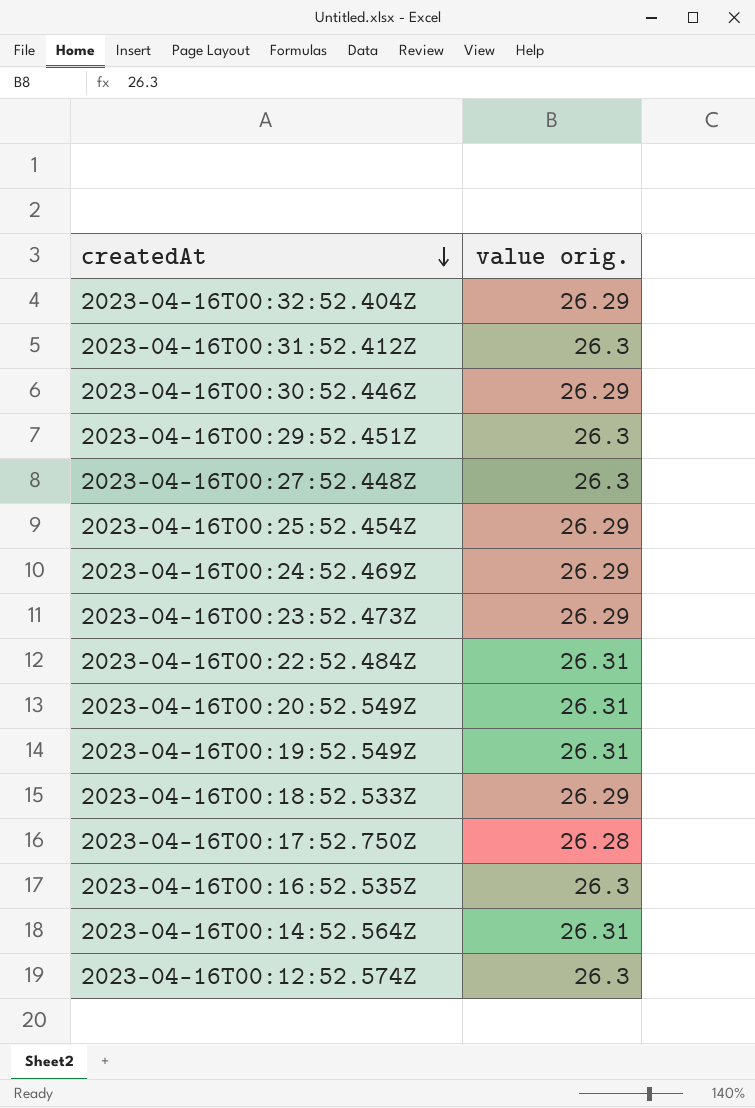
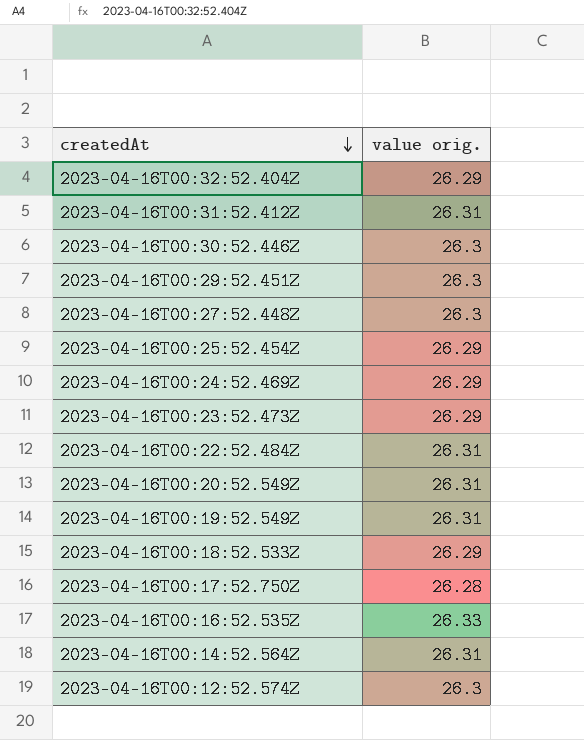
2023-04-16T00:31:52.412Z | value orig.: 26.3 -> 26.31
2023-04-16T00:30:52.446Z | value orig.: 26.29 -> 26.3
2023-04-16T00:16:52.535Z | value orig.: 26.3 -> 26.33

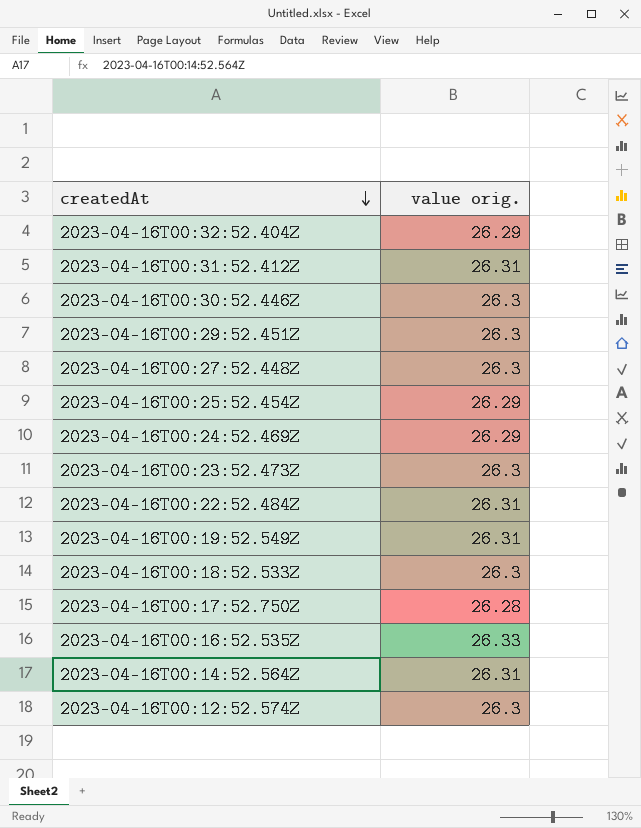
row 2023-04-16T00:20:52.549Z: 26.31 -> none
2023-04-16T00:23:52.473Z | value orig.: 26.29 -> 26.3
2023-04-16T00:18:52.533Z | value orig.: 26.29 -> 26.3

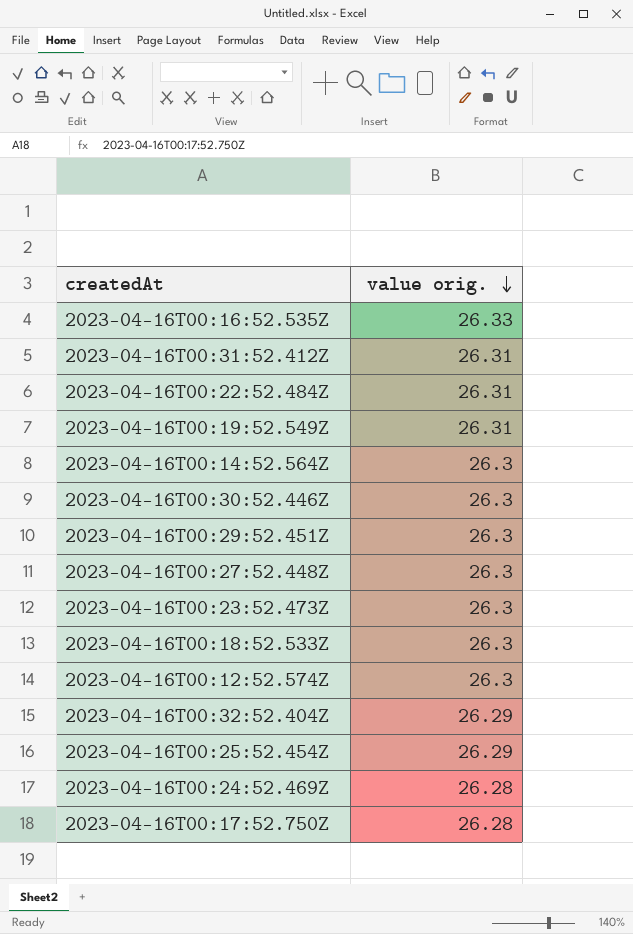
row order: createdAt descending -> value orig. descending
2023-04-16T00:14:52.564Z | value orig.: 26.31 -> 26.3
2023-04-16T00:24:52.469Z | value orig.: 26.29 -> 26.28

